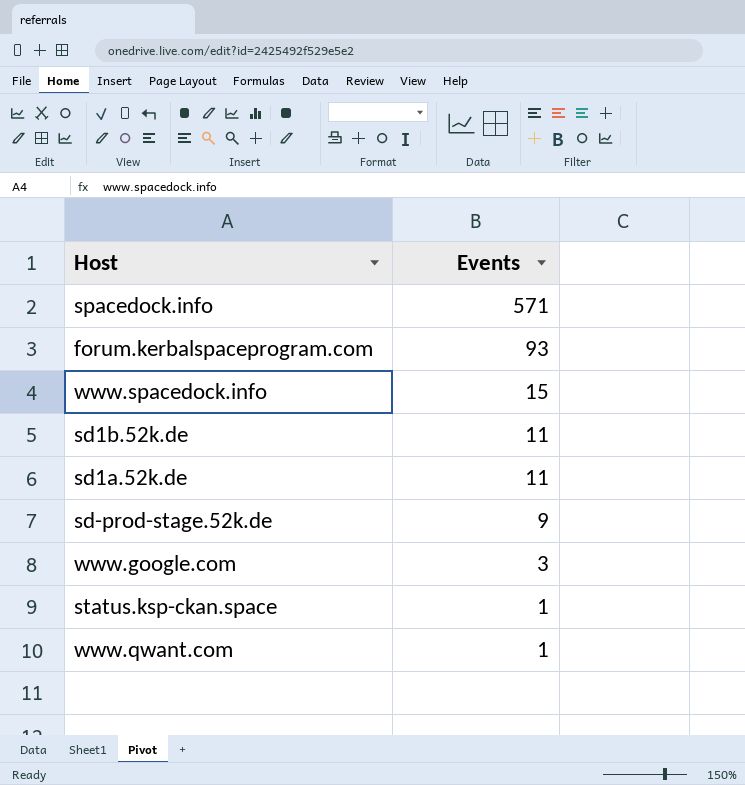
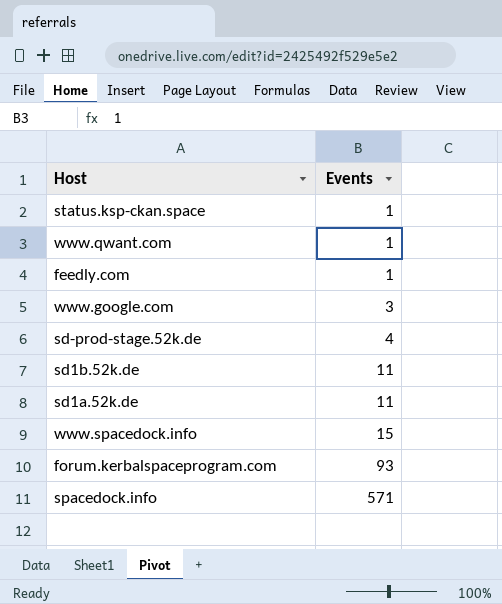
row order: Events descending -> Events ascending
row feedly.com: none -> 1
sd-prod-stage.52k.de | Events: 9 -> 4

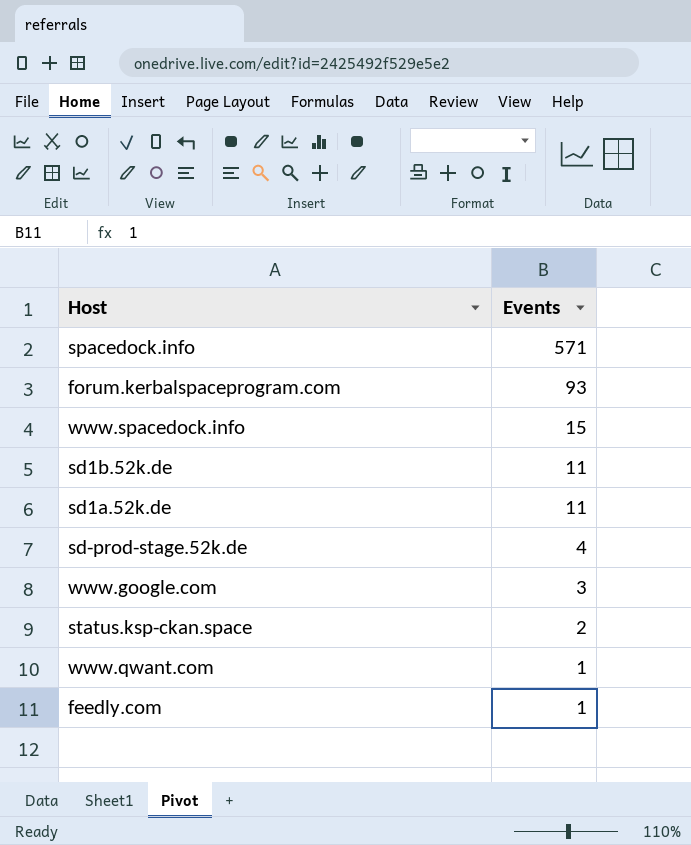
row order: Events ascending -> Events descending
status.ksp-ckan.space | Events: 1 -> 2

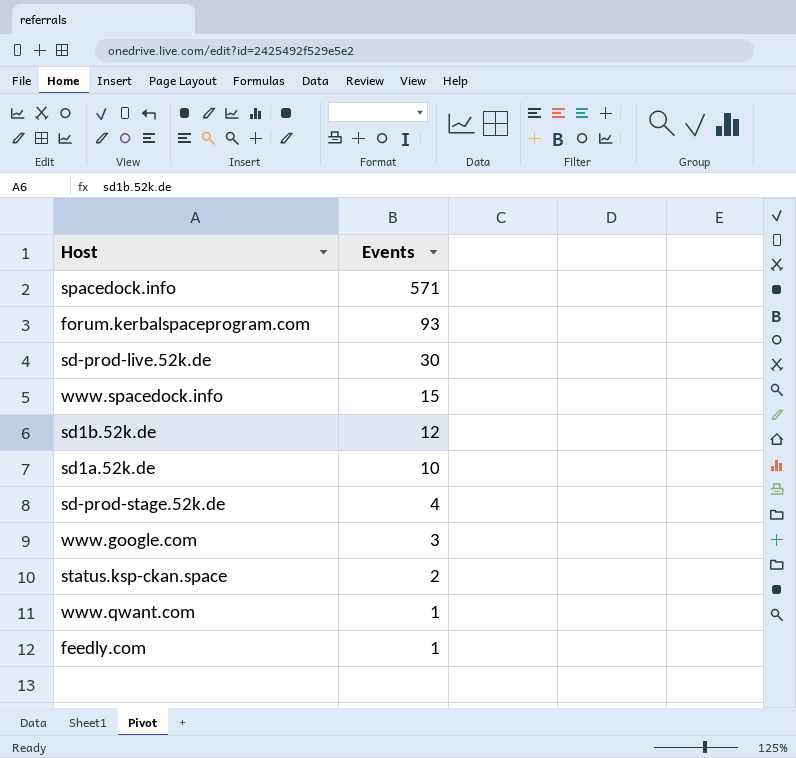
row sd-prod-live.52k.de: none -> 30
sd1b.52k.de | Events: 11 -> 12
sd1a.52k.de | Events: 11 -> 10

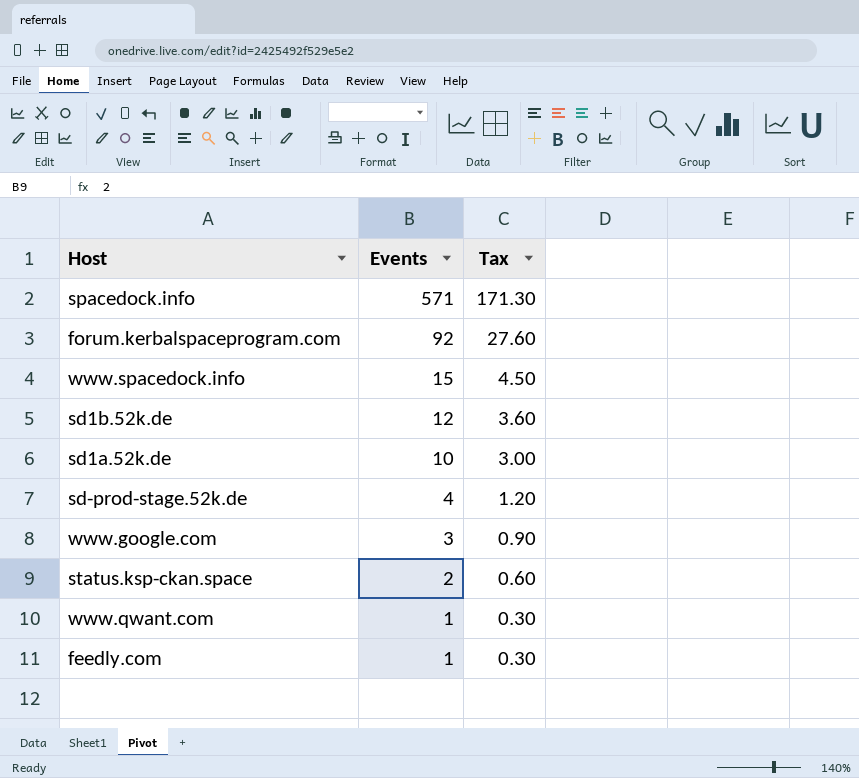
column Tax | formula: none -> [Events] * 0.3
row sd-prod-live.52k.de: 30 -> none
forum.kerbalspaceprogram.com | Events: 93 -> 92

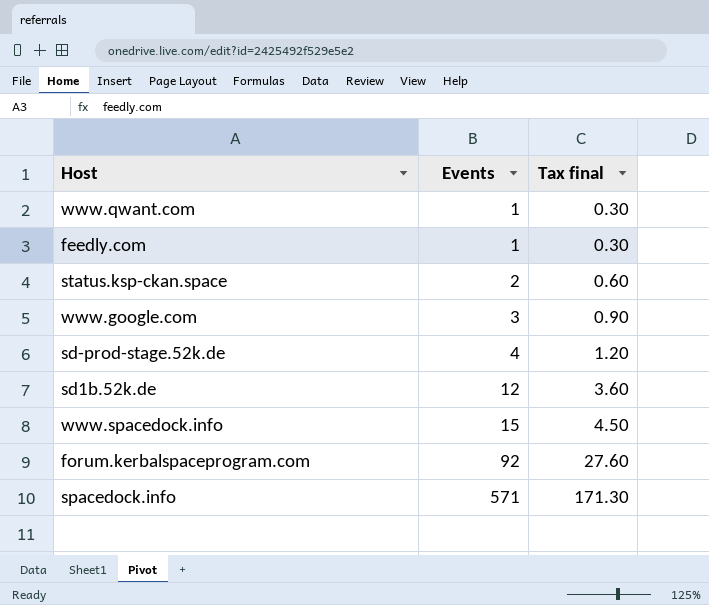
row order: Events descending -> Events ascending
column name: Tax -> Tax final
row sd1a.52k.de: 10 | 3.00 -> none

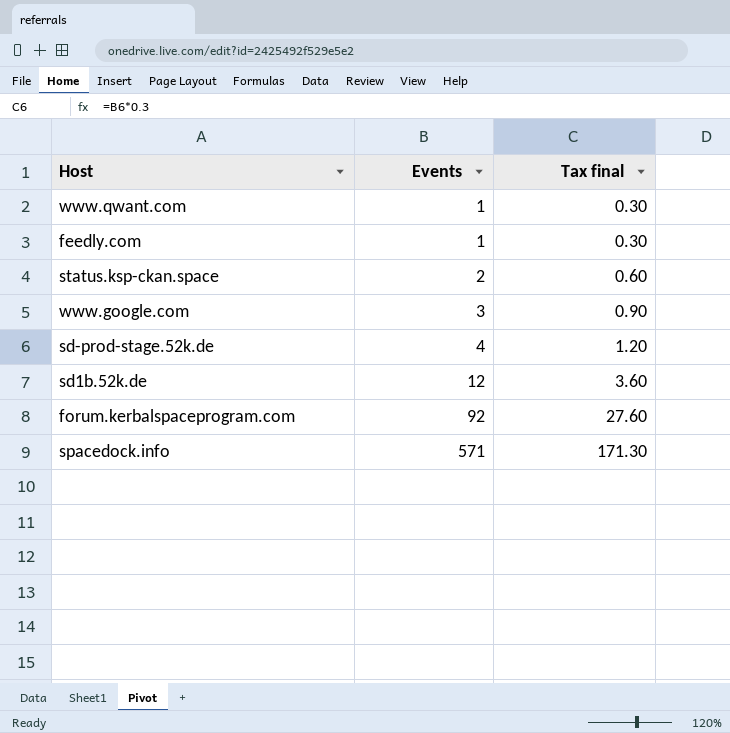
row www.spacedock.info: 15 | 4.50 -> none

